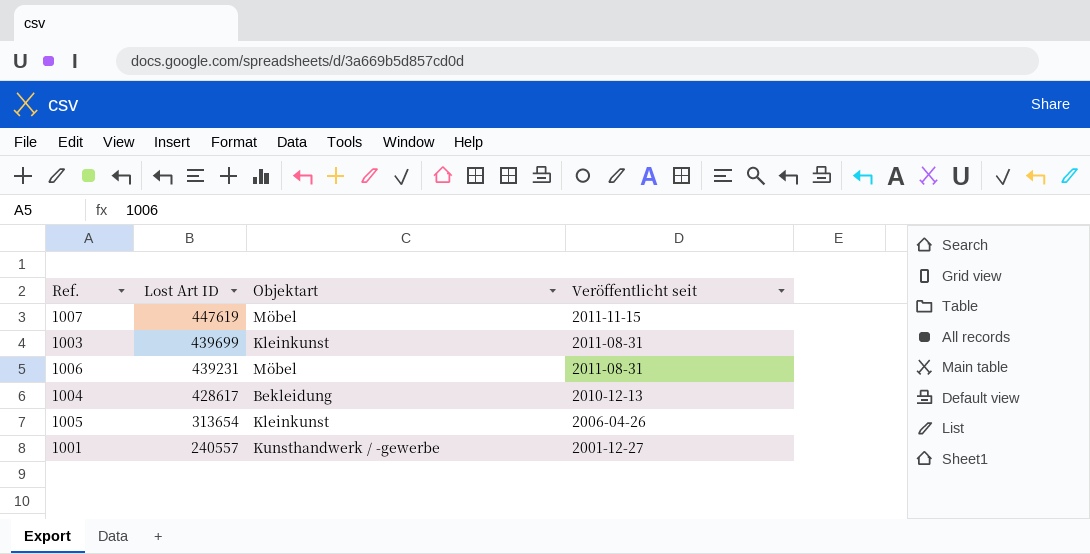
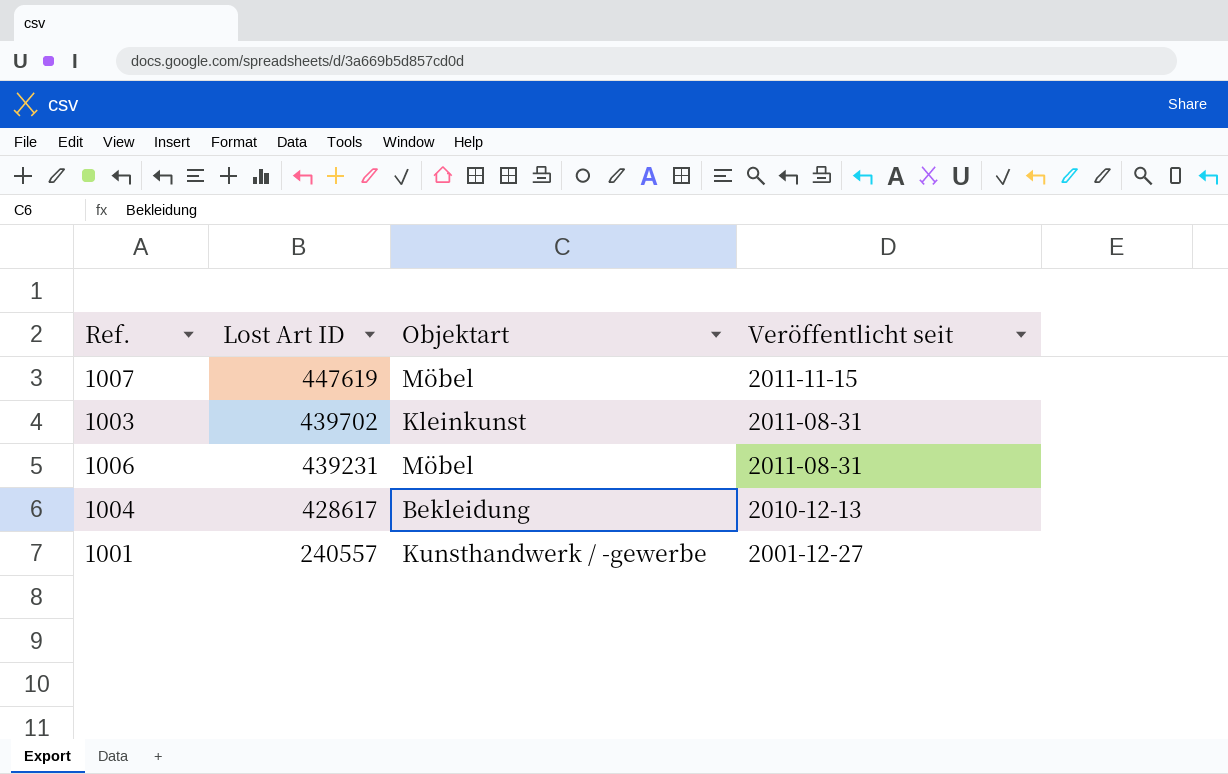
row 1005: 313654 | Kleinkunst | 2006-04-26 -> none
1003 | Lost Art ID: 439699 -> 439702

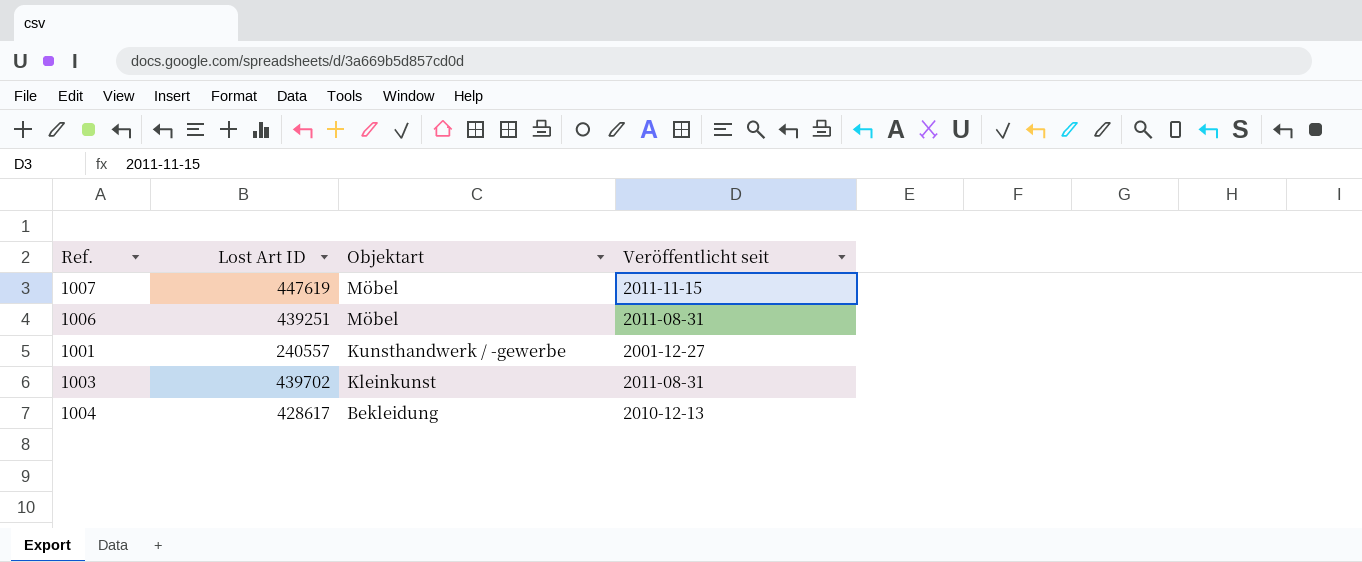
row order: Lost Art ID descending -> Objektart descending
1006 | Lost Art ID: 439231 -> 439251

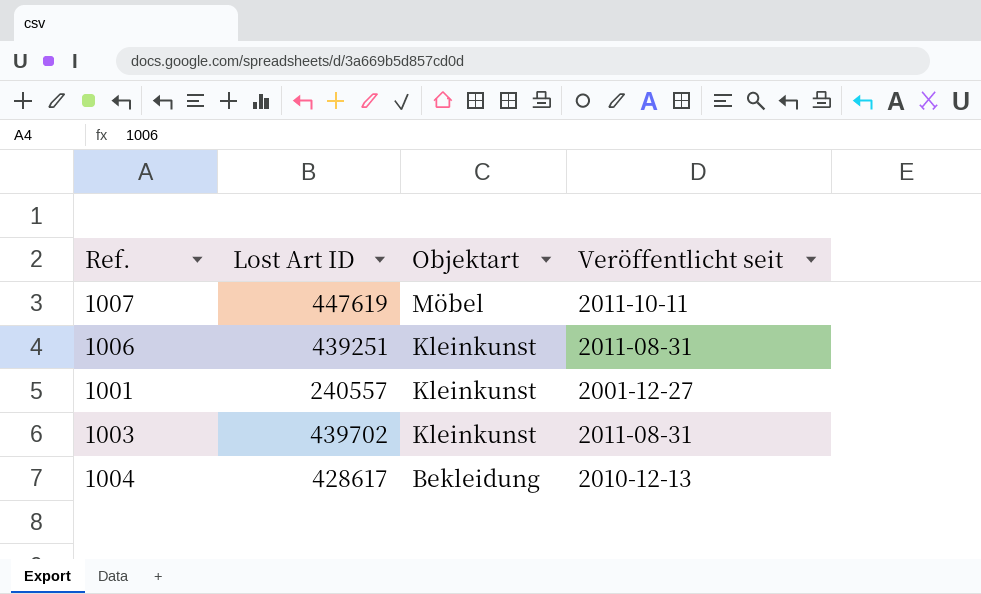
1007 | Veröffentlicht seit: 2011-11-15 -> 2011-10-11
1006 | Objektart: Möbel -> Kleinkunst
1001 | Objektart: Kunsthandwerk / -gewerbe -> Kleinkunst

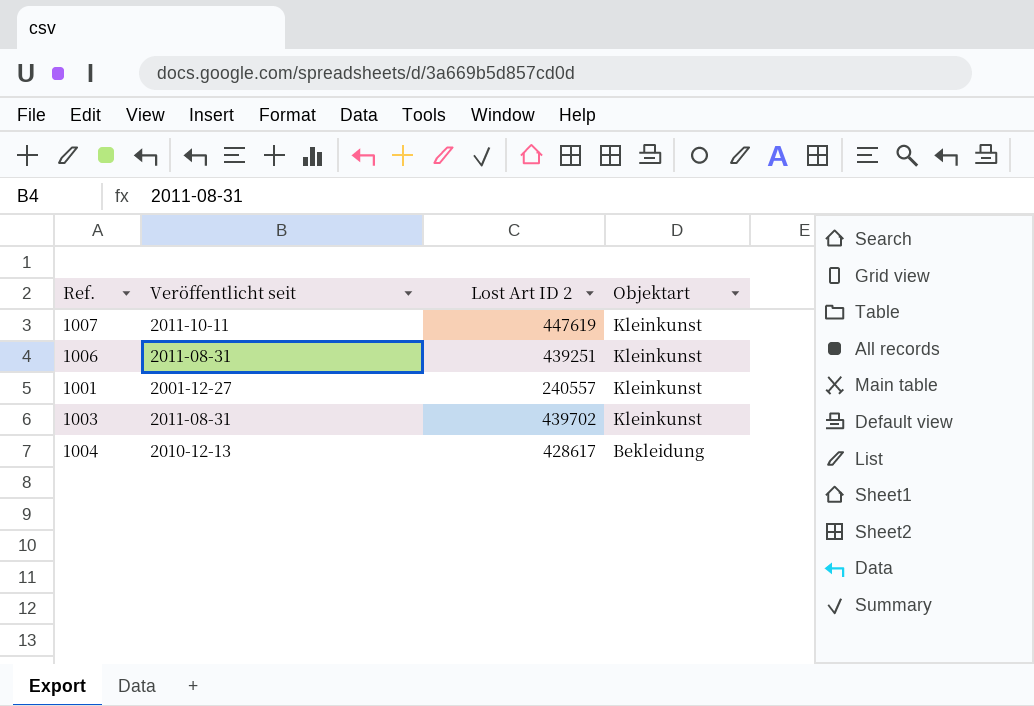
column Veröffentlicht seit | position: 4 -> 2
column name: Lost Art ID -> Lost Art ID 2
1007 | Objektart: Möbel -> Kleinkunst

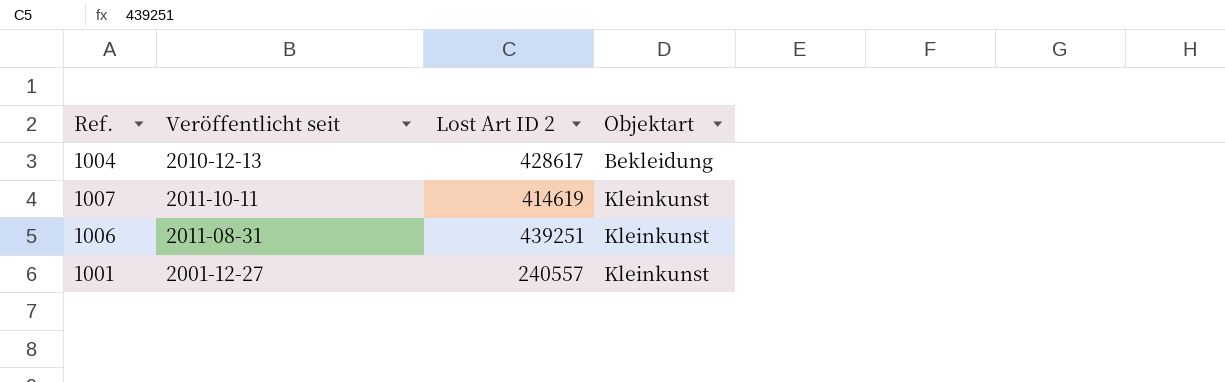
row order: Objektart descending -> Objektart ascending
row 1003: 2011-08-31 | 439702 | Kleinkunst -> none
1007 | Lost Art ID 2: 447619 -> 414619

